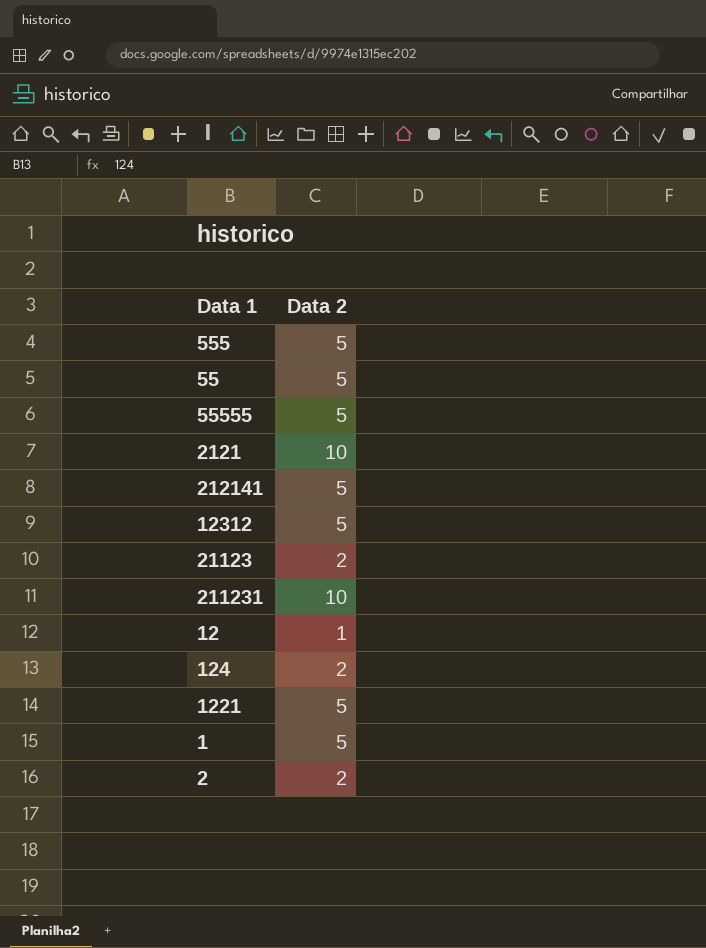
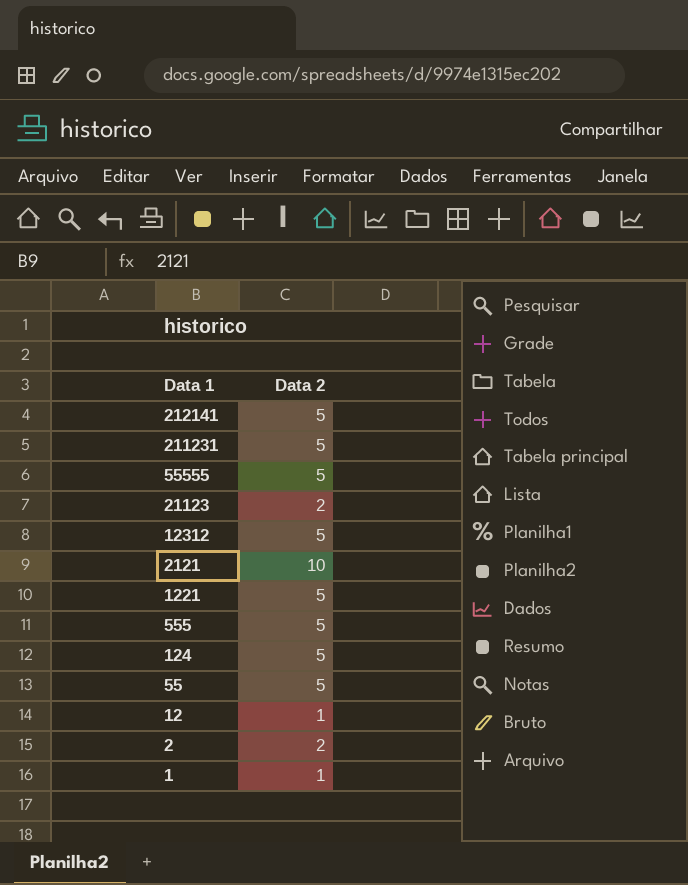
row order: none -> Data 1 descending
211231 | Data 2: 10 -> 5
124 | Data 2: 2 -> 5
1 | Data 2: 5 -> 1

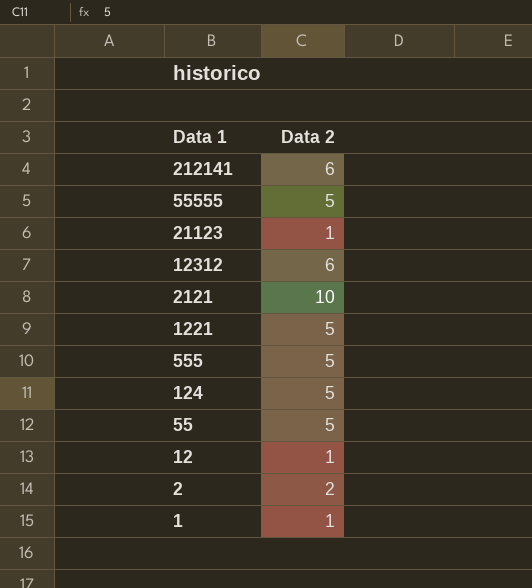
row 211231: 5 -> none
212141 | Data 2: 5 -> 6
21123 | Data 2: 2 -> 1
12312 | Data 2: 5 -> 6

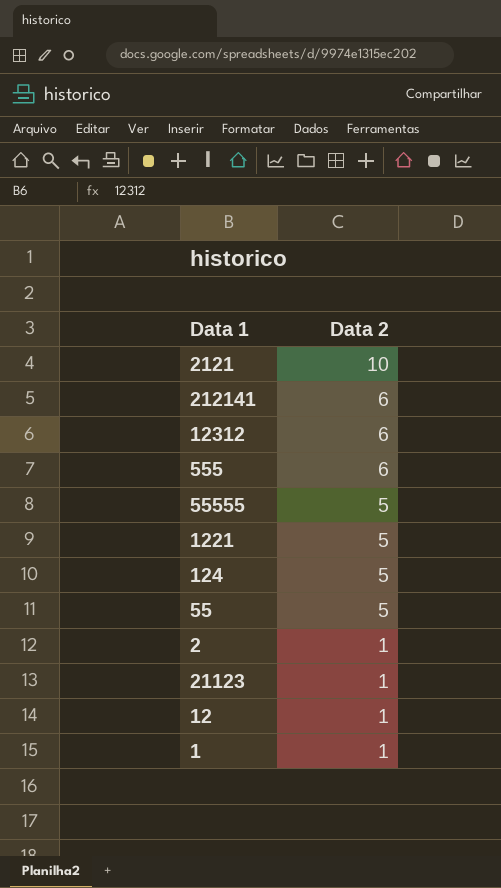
row order: Data 1 descending -> Data 2 descending
555 | Data 2: 5 -> 6
2 | Data 2: 2 -> 1

